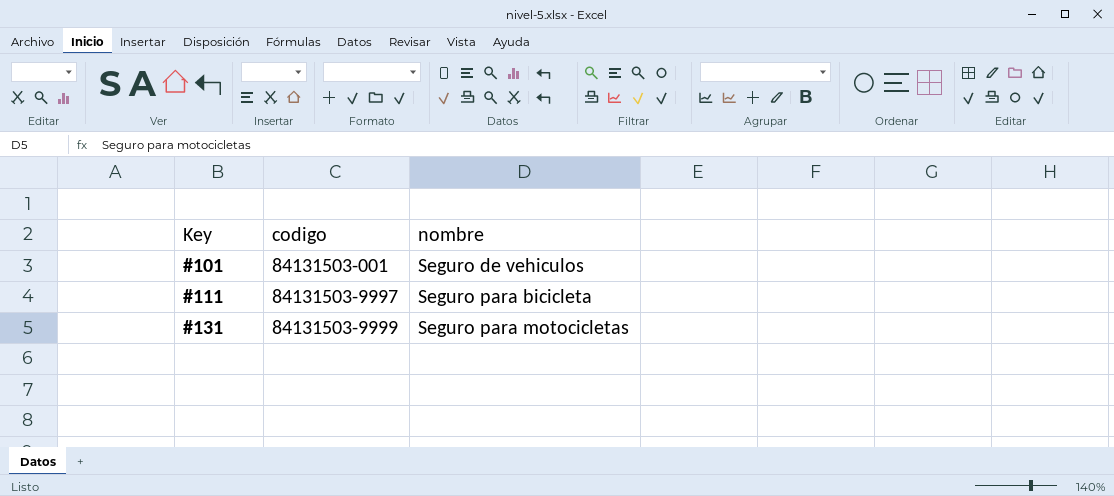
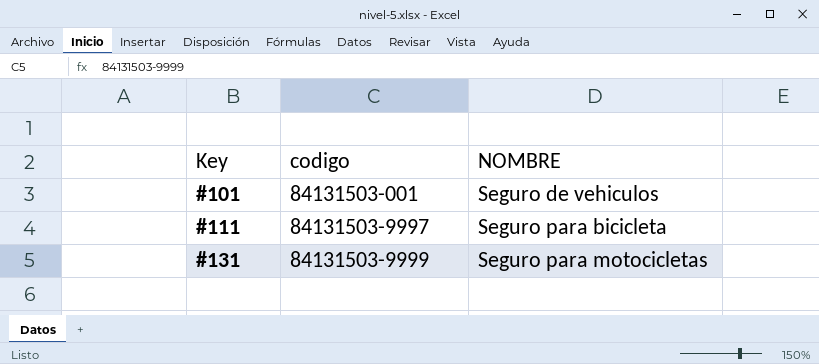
column name: nombre -> NOMBRE

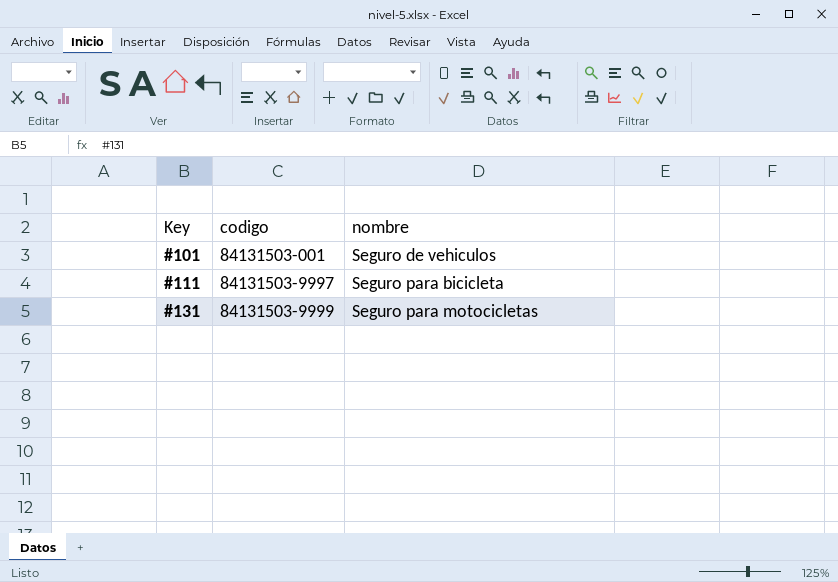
column name: NOMBRE -> nombre

